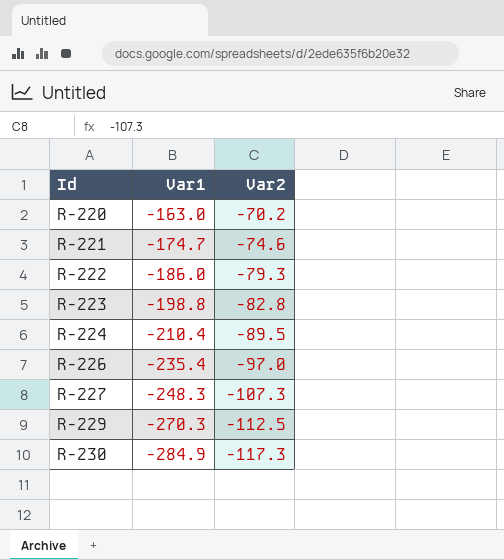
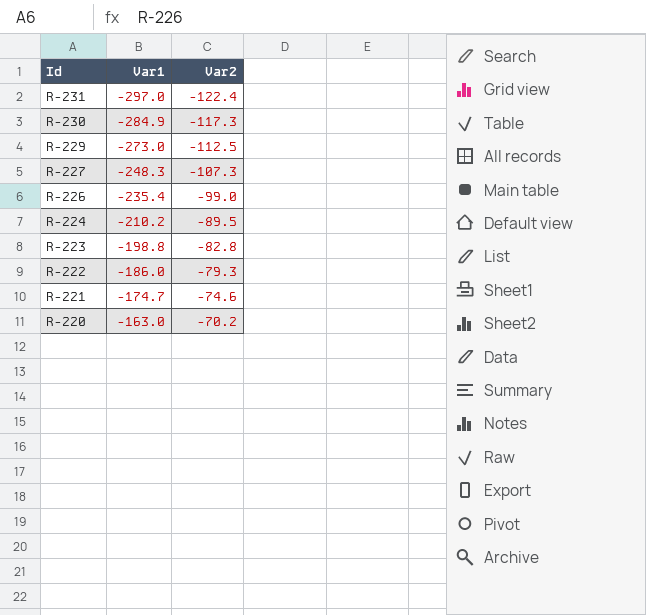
row order: Id ascending -> Id descending
row R-231: none -> -297.0 | -122.4
R-229 | Var1: -270.3 -> -273.0
R-226 | Var2: -97.0 -> -99.0
R-224 | Var1: -210.4 -> -210.2

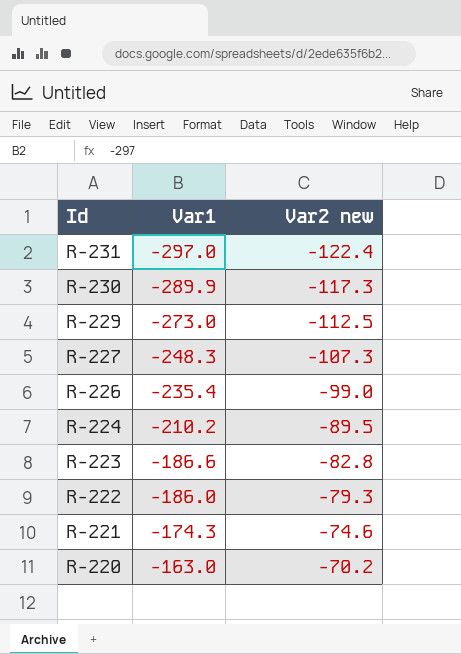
column name: Var2 -> Var2 new
R-230 | Var1: -284.9 -> -289.9
R-223 | Var1: -198.8 -> -186.6
R-221 | Var1: -174.7 -> -174.3

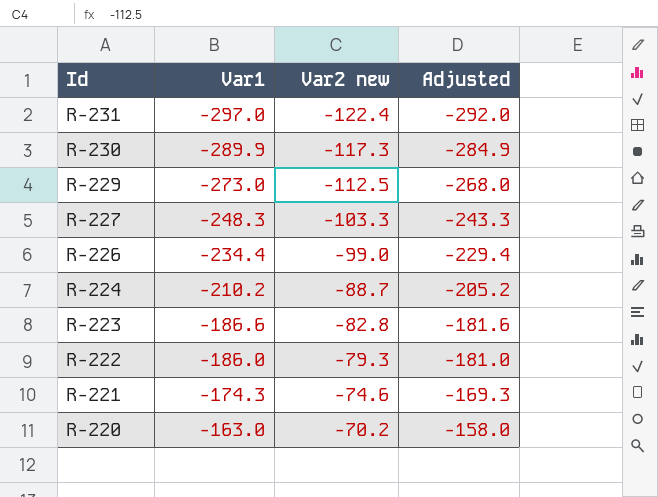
column Adjusted | formula: none -> [Var1] + 5
R-227 | Var2 new: -107.3 -> -103.3
R-226 | Var1: -235.4 -> -234.4
R-224 | Var2 new: -89.5 -> -88.7

